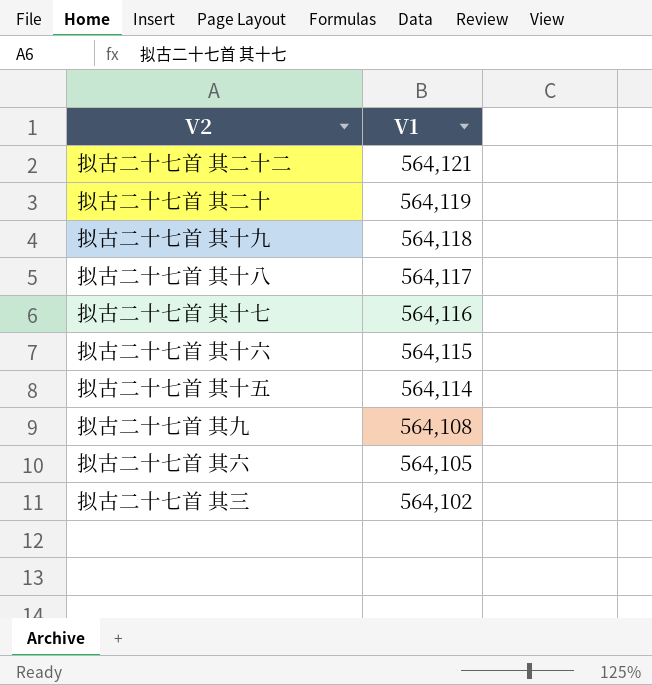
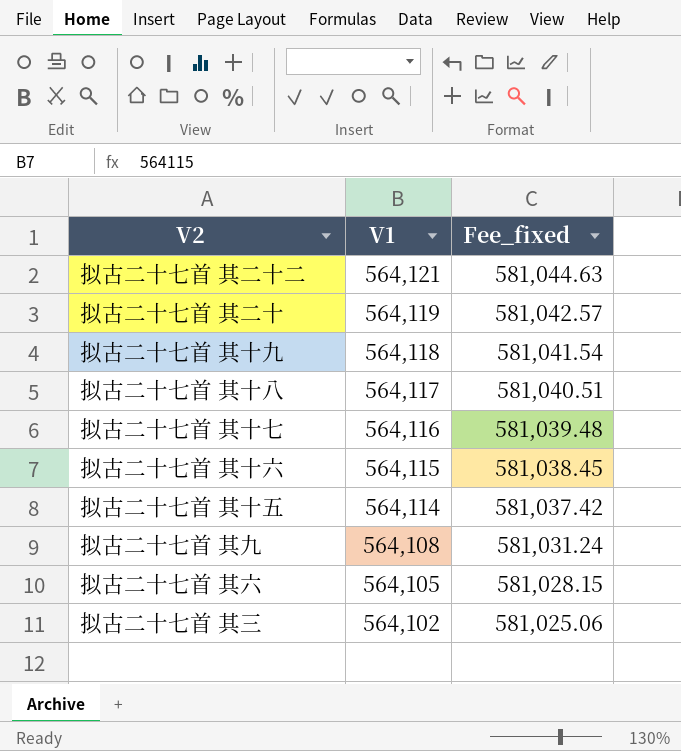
column Fee_fixed | formula: none -> [V1] * 1.03

